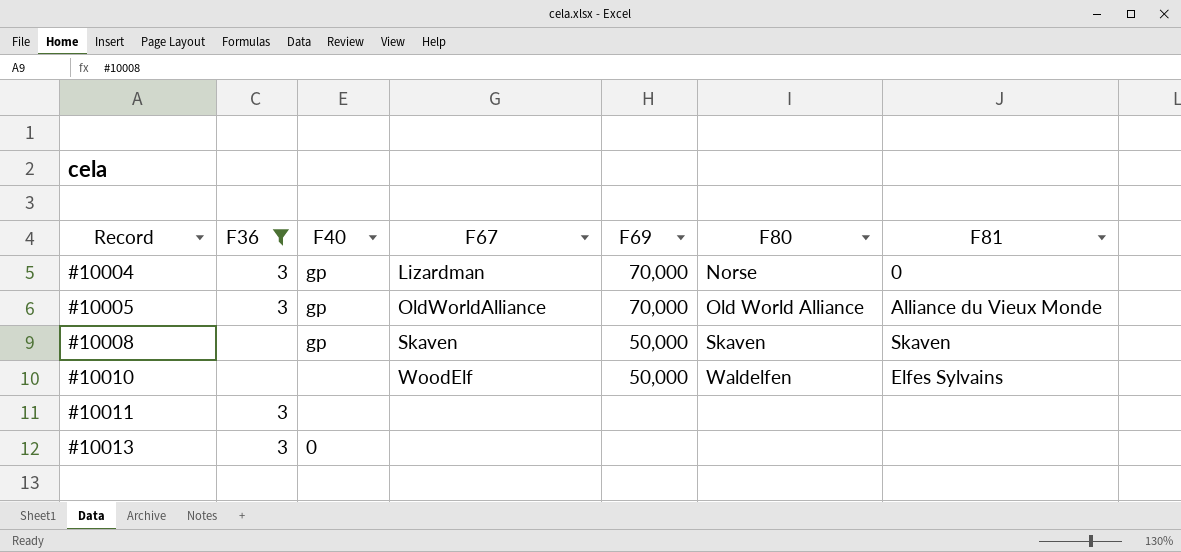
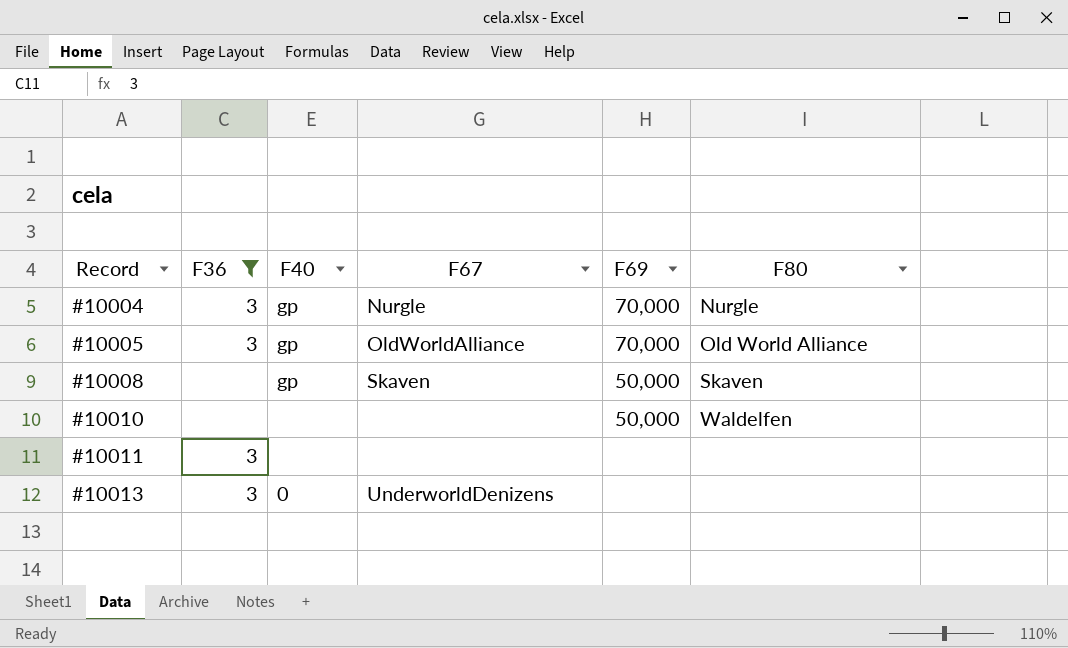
column F81 | position: 7 -> none
#10004 | F67: Lizardman -> Nurgle
#10004 | F80: Norse -> Nurgle
#10010 | F67: WoodElf -> none
#10013 | F67: none -> UnderworldDenizens

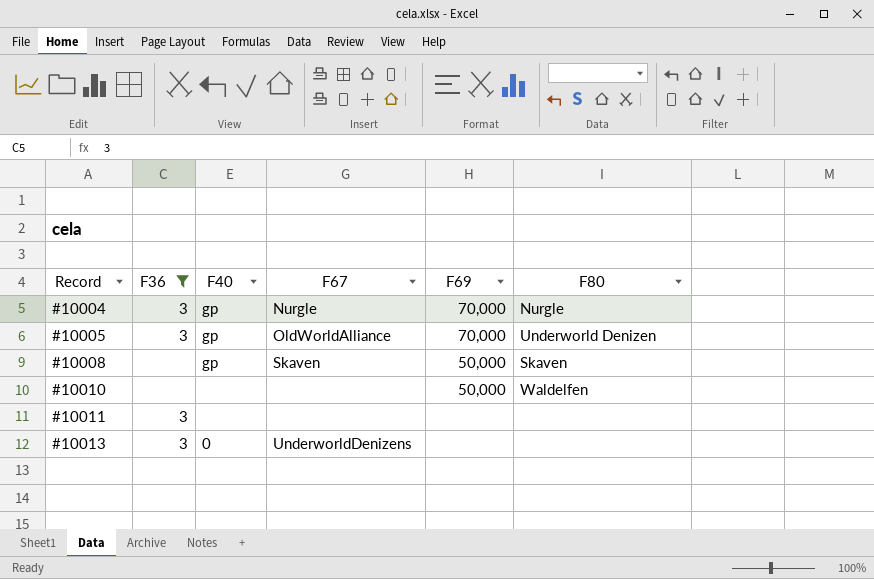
#10005 | F80: Old World Alliance -> Underworld Denizen

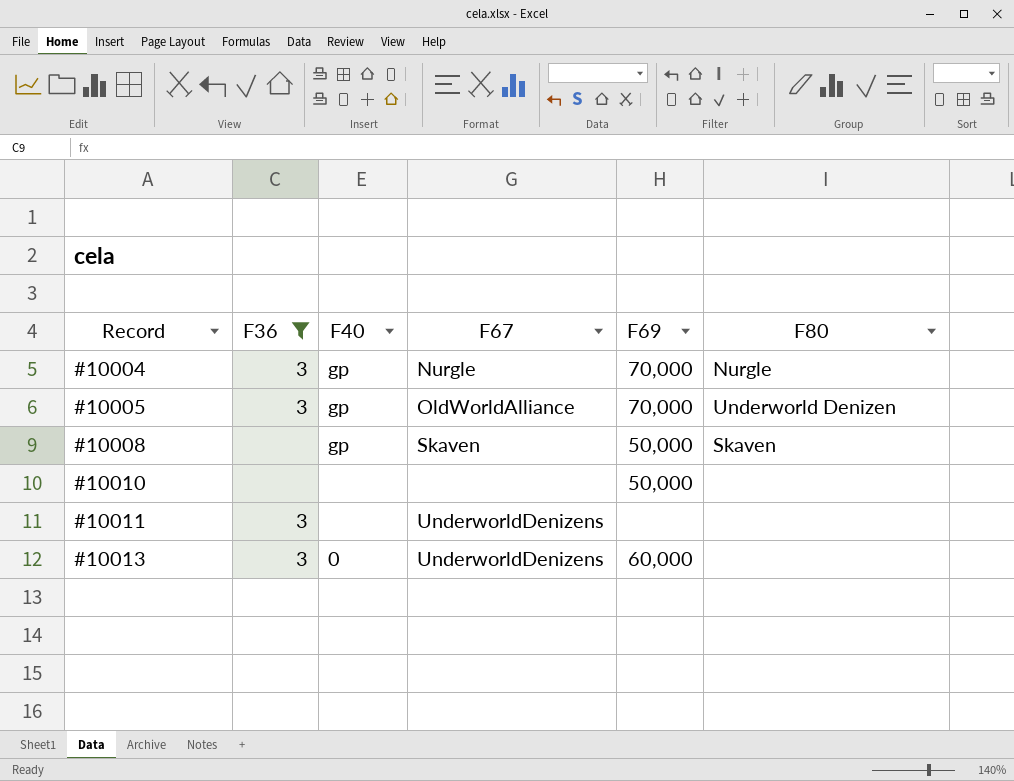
#10010 | F80: Waldelfen -> none
#10011 | F67: none -> UnderworldDenizens
#10013 | F69: none -> 60,000

